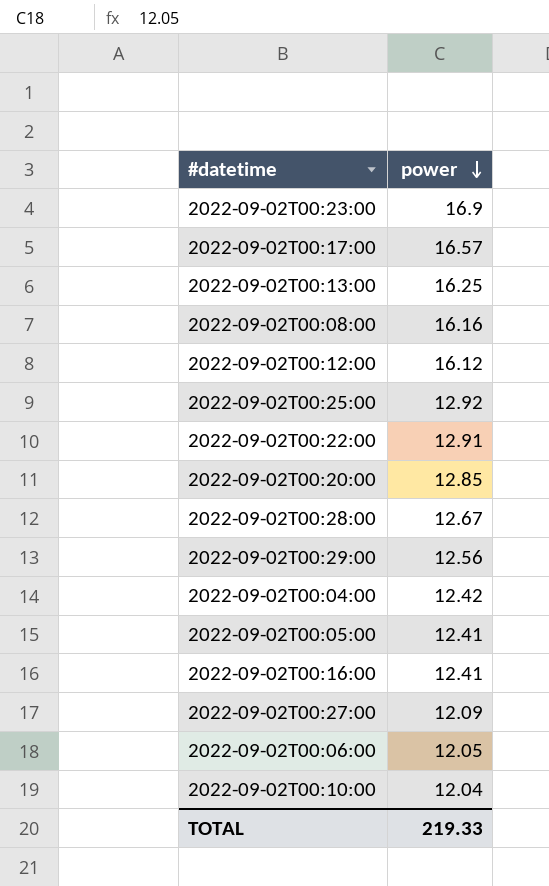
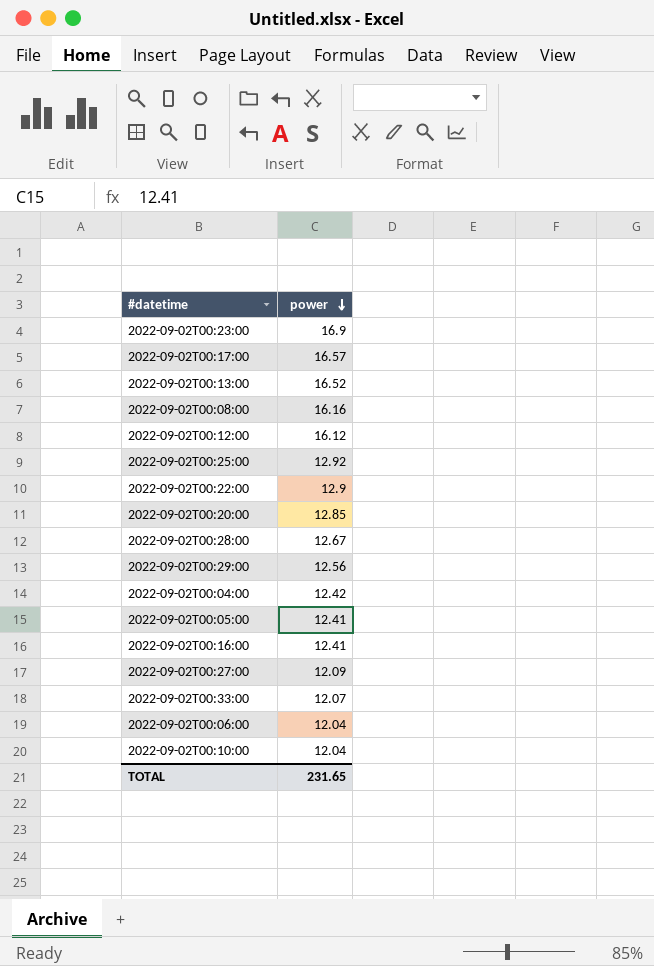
2022-09-02T00:13:00 | power: 16.25 -> 16.52
2022-09-02T00:22:00 | power: 12.91 -> 12.9
row 2022-09-02T00:33:00: none -> 12.07
2022-09-02T00:06:00 | power: 12.05 -> 12.04
TOTAL | power: 219.33 -> 231.65

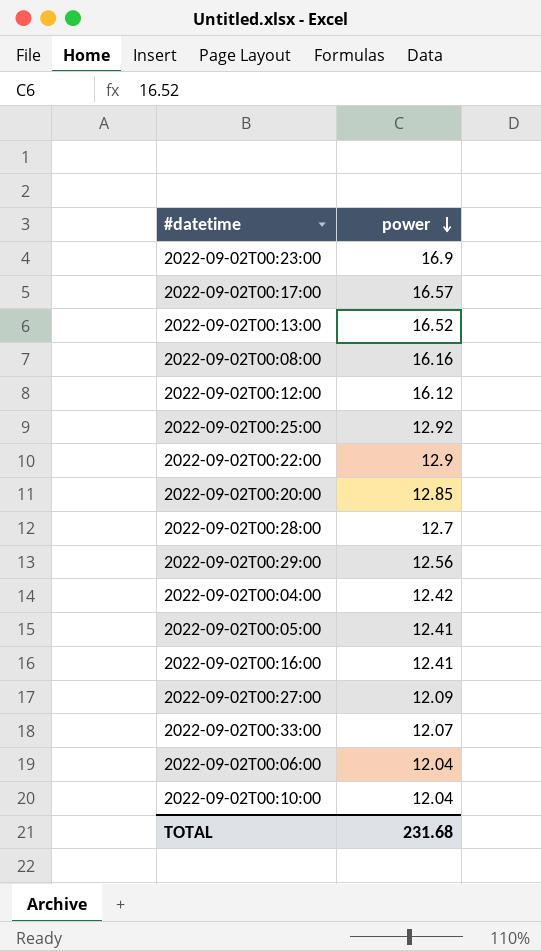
2022-09-02T00:28:00 | power: 12.67 -> 12.7
TOTAL | power: 231.65 -> 231.68

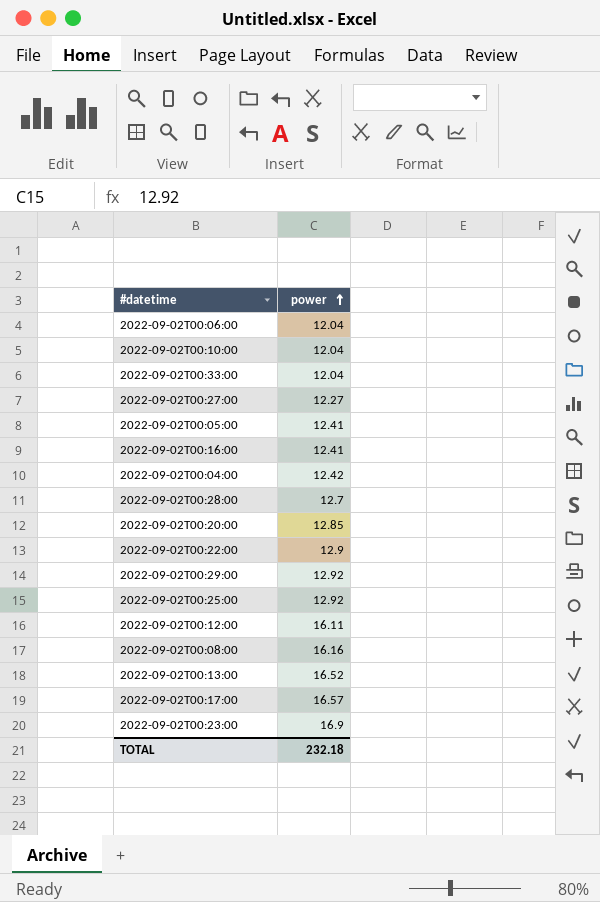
row order: power descending -> power ascending
2022-09-02T00:33:00 | power: 12.07 -> 12.04
2022-09-02T00:27:00 | power: 12.09 -> 12.27
2022-09-02T00:29:00 | power: 12.56 -> 12.92
2022-09-02T00:12:00 | power: 16.12 -> 16.11
TOTAL | power: 231.68 -> 232.18

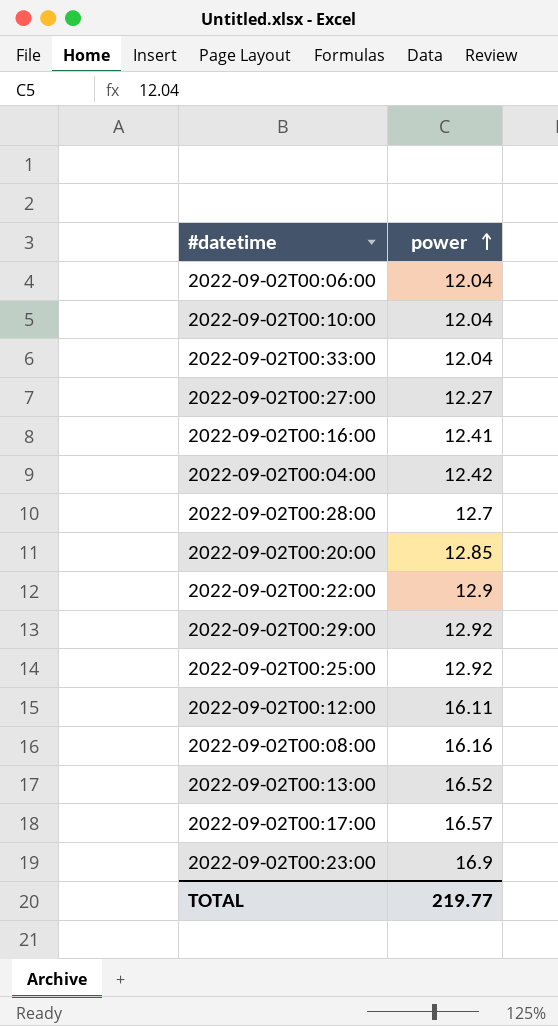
row 2022-09-02T00:05:00: 12.41 -> none
TOTAL | power: 232.18 -> 219.77

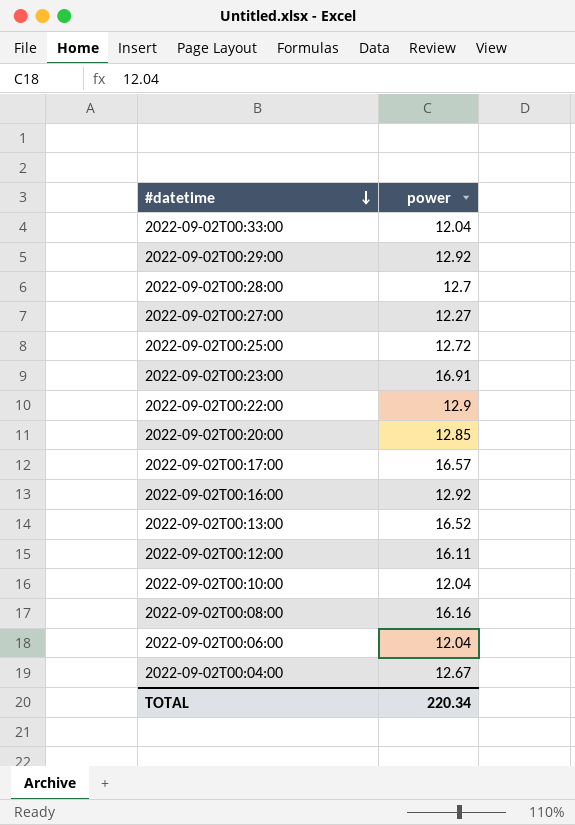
row order: power ascending -> #datetime descending
2022-09-02T00:25:00 | power: 12.92 -> 12.72
2022-09-02T00:23:00 | power: 16.9 -> 16.91
2022-09-02T00:16:00 | power: 12.41 -> 12.92
2022-09-02T00:04:00 | power: 12.42 -> 12.67
TOTAL | power: 219.77 -> 220.34

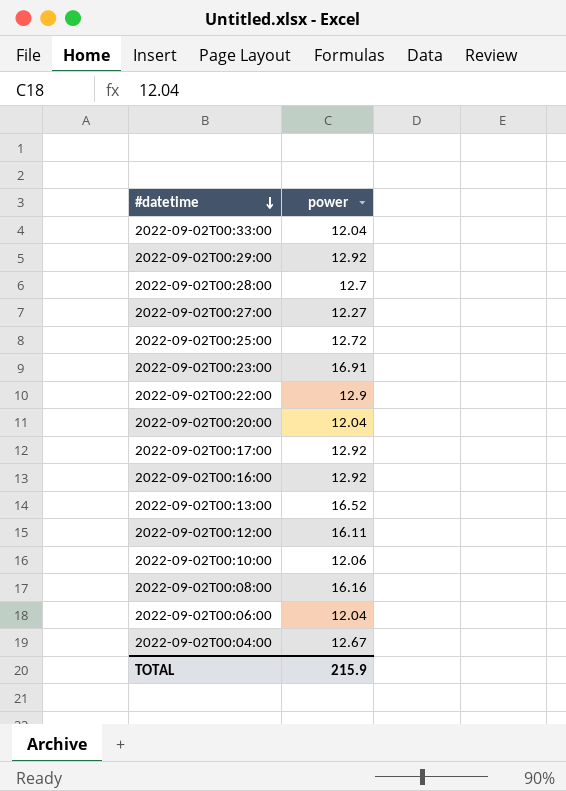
2022-09-02T00:20:00 | power: 12.85 -> 12.04
2022-09-02T00:17:00 | power: 16.57 -> 12.92
2022-09-02T00:10:00 | power: 12.04 -> 12.06
TOTAL | power: 220.34 -> 215.9

